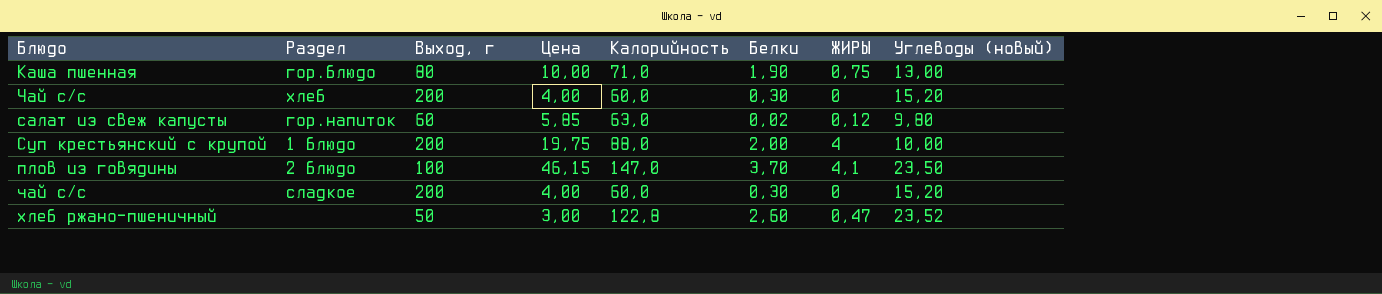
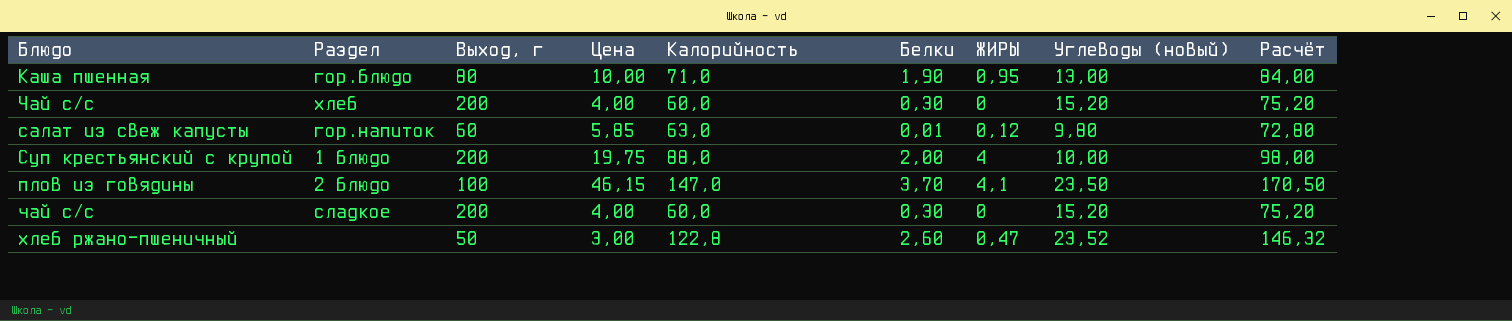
column Расчёт | formula: none -> [Калорийность] + [Углеводы (новый)]
Каша пшенная | ЖИРЫ: 0,75 -> 0,95
салат из свеж капусты | Белки: 0,02 -> 0,01

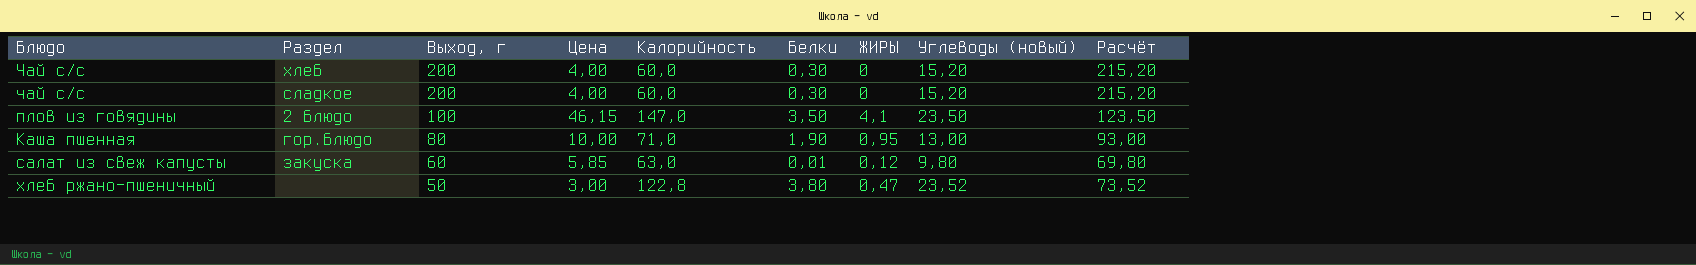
row order: none -> Выход, г descending
column Расчёт | formula: [Калорийность] + [Углеводы (новый)] -> [Выход, г] + [Углеводы (новый)]
row Суп крестьянский с крупой: 1 блюдо | 200 | 19,75 | 88,0 | 2,00 | 4 | 10,00 | 98,00 -> none
плов из говядины | Белки: 3,70 -> 3,50
салат из свеж капусты | Раздел: гор.напиток -> закуска
хлеб ржано-пшеничный | Белки: 2,60 -> 3,80

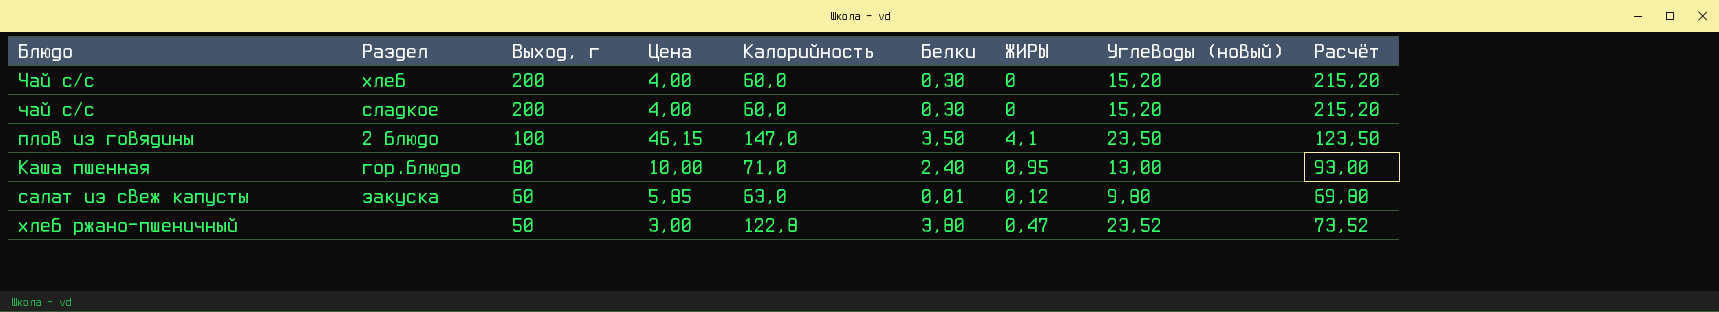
Каша пшенная | Белки: 1,90 -> 2,40

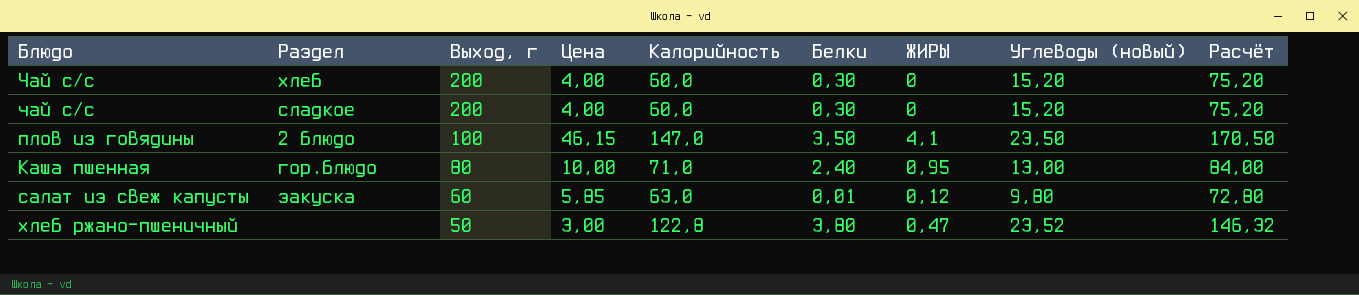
column Расчёт | formula: [Выход, г] + [Углеводы (новый)] -> [Калорийность] + [Углеводы (новый)]

